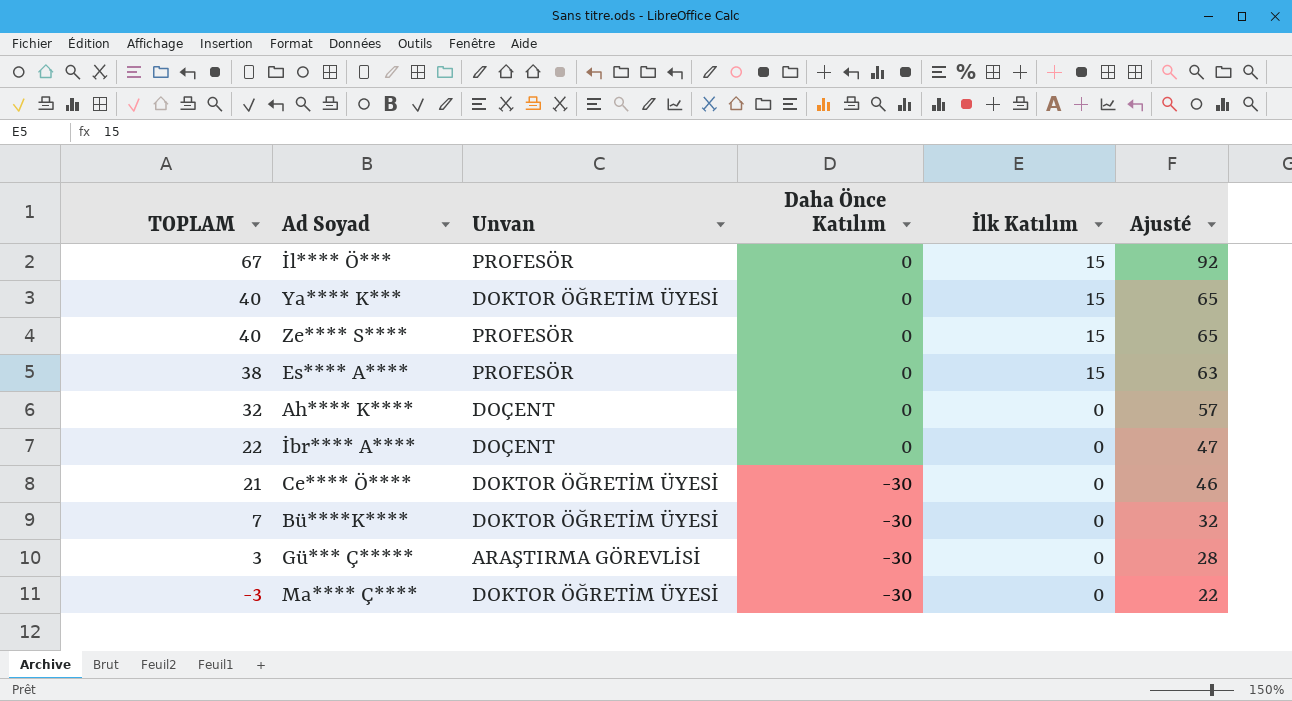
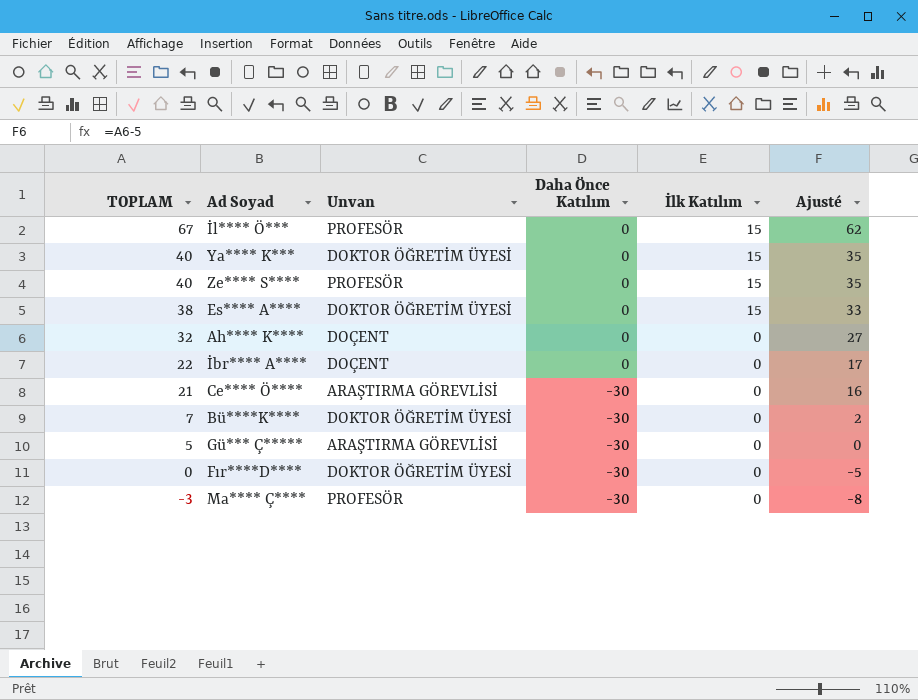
column Ajusté | formula: [TOPLAM] + 25 -> [TOPLAM] - 5
Es**** A**** | Unvan: PROFESÖR -> DOKTOR ÖĞRETİM ÜYESİ
Ce**** Ö**** | Unvan: DOKTOR ÖĞRETİM ÜYESİ -> ARAŞTIRMA GÖREVLİSİ
Gü*** Ç***** | TOPLAM: 3 -> 5
row Fır****D****: none -> 0 | DOKTOR ÖĞRETİM ÜYESİ | -30 | 0 | -5
Ma**** Ç**** | Unvan: DOKTOR ÖĞRETİM ÜYESİ -> PROFESÖR

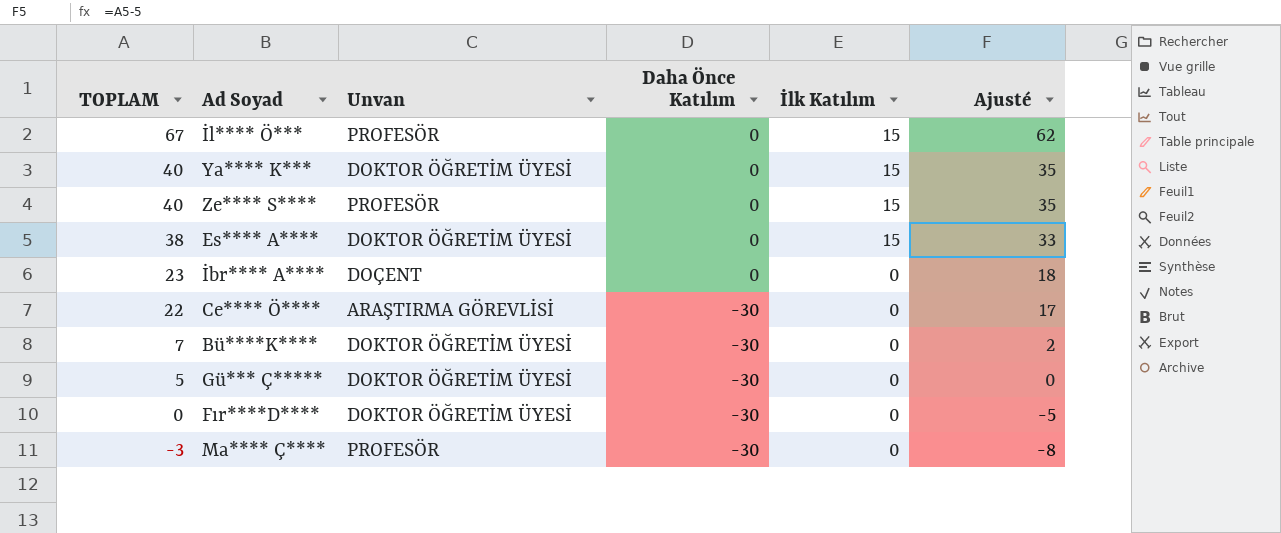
row Ah**** K****: 32 | DOÇENT | 0 | 0 | 27 -> none
İbr**** A**** | TOPLAM: 22 -> 23
İbr**** A**** | Ajusté: 17 -> 18
Ce**** Ö**** | TOPLAM: 21 -> 22
Ce**** Ö**** | Ajusté: 16 -> 17
Gü*** Ç***** | Unvan: ARAŞTIRMA GÖREVLİSİ -> DOKTOR ÖĞRETİM ÜYESİ

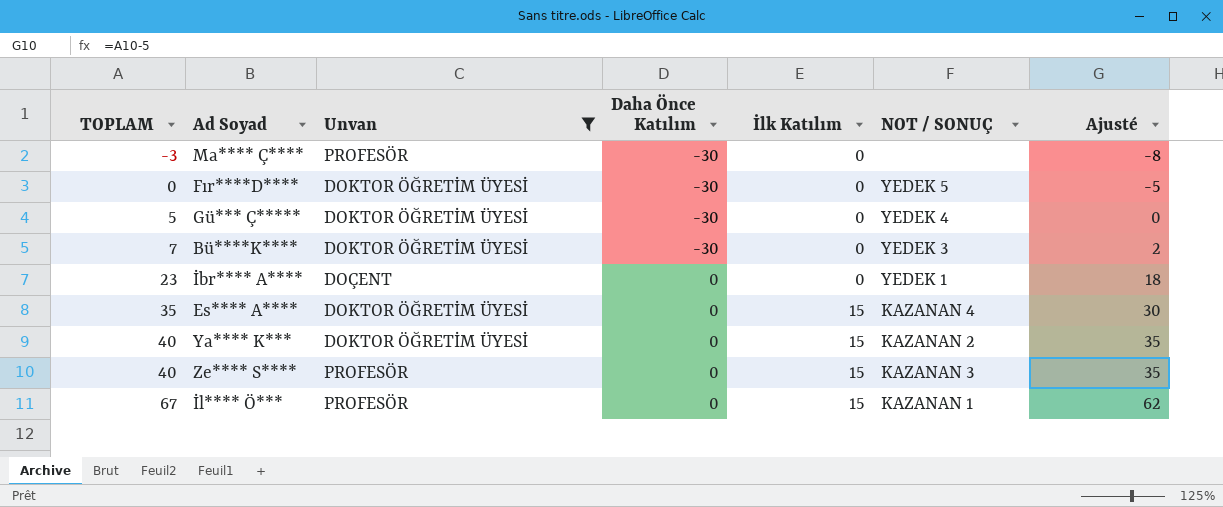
filter: none -> Unvan != ARAŞTIRMA GÖREVLİSİ
row order: TOPLAM descending -> TOPLAM ascending
column NOT / SONUÇ | position: none -> 6
Es**** A**** | TOPLAM: 38 -> 35
Es**** A**** | Ajusté: 33 -> 30

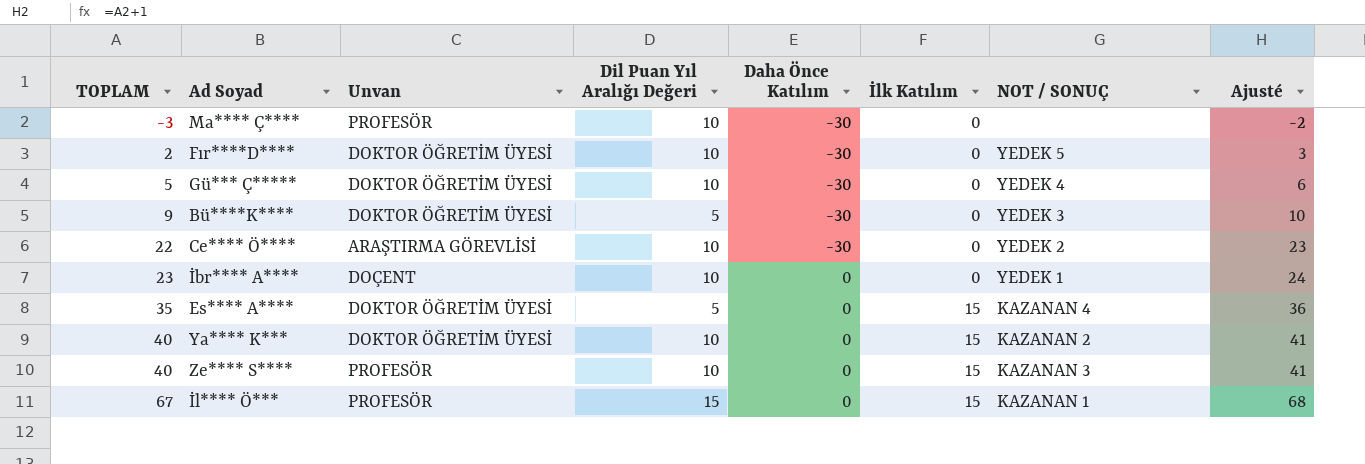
filter: Unvan != ARAŞTIRMA GÖREVLİSİ -> none
column Dil Puan Yıl Aralığı Değeri | position: none -> 4
column Ajusté | formula: [TOPLAM] - 5 -> [TOPLAM] + 1
Fır****D**** | TOPLAM: 0 -> 2
Bü****K**** | TOPLAM: 7 -> 9

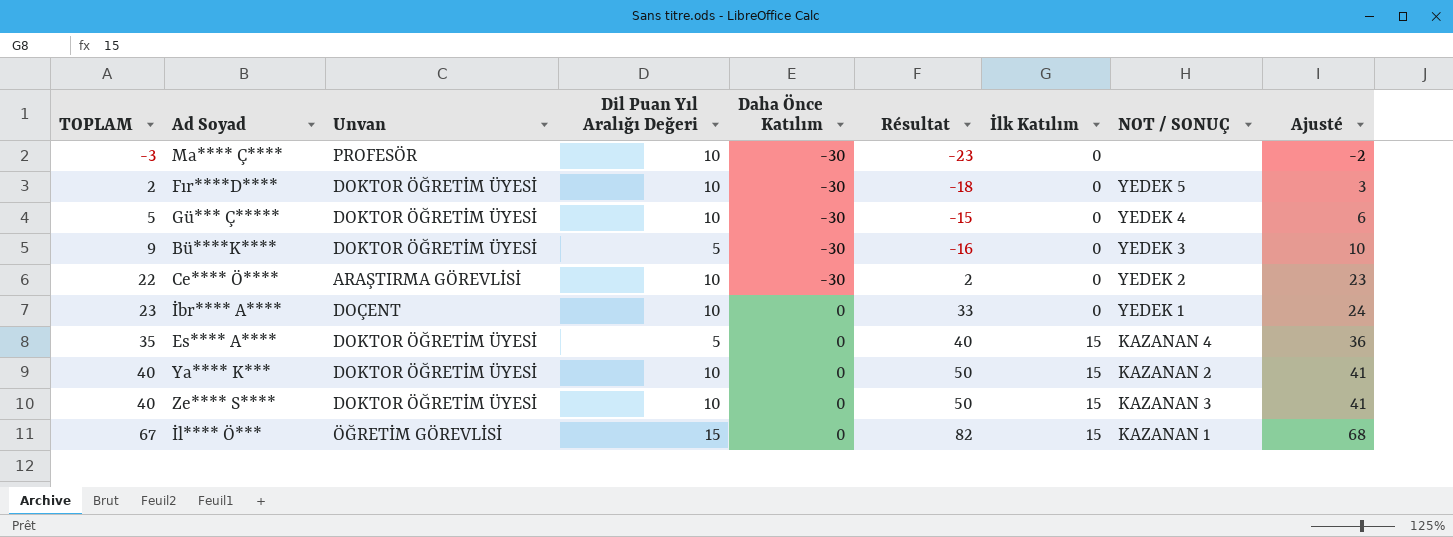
column Résultat | formula: none -> [TOPLAM] + [Dil Puan Yıl Aralığı Değeri] + [Daha Önce Katılım]
Ze**** S**** | Unvan: PROFESÖR -> DOKTOR ÖĞRETİM ÜYESİ
İl**** Ö*** | Unvan: PROFESÖR -> ÖĞRETİM GÖREVLİSİ

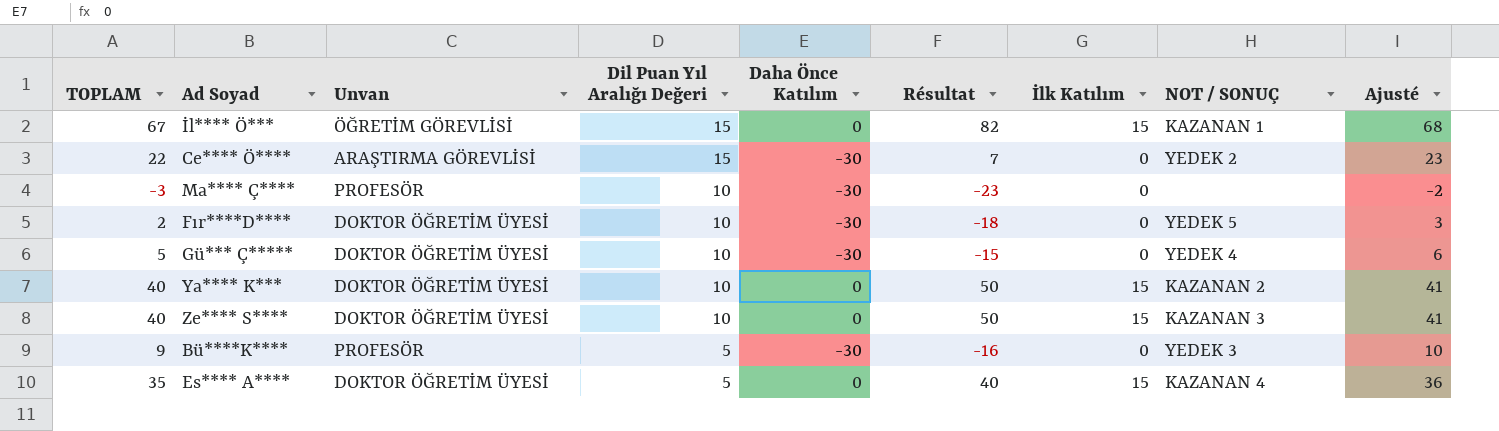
row order: TOPLAM ascending -> Dil Puan Yıl Aralığı Değeri descending
row İbr**** A****: 23 | DOÇENT | 10 | 0 | 33 | 0 | YEDEK 1 | 24 -> none
Ce**** Ö**** | Dil Puan Yıl Aralığı Değeri: 10 -> 15
Ce**** Ö**** | Résultat: 2 -> 7
Bü****K**** | Unvan: DOKTOR ÖĞRETİM ÜYESİ -> PROFESÖR

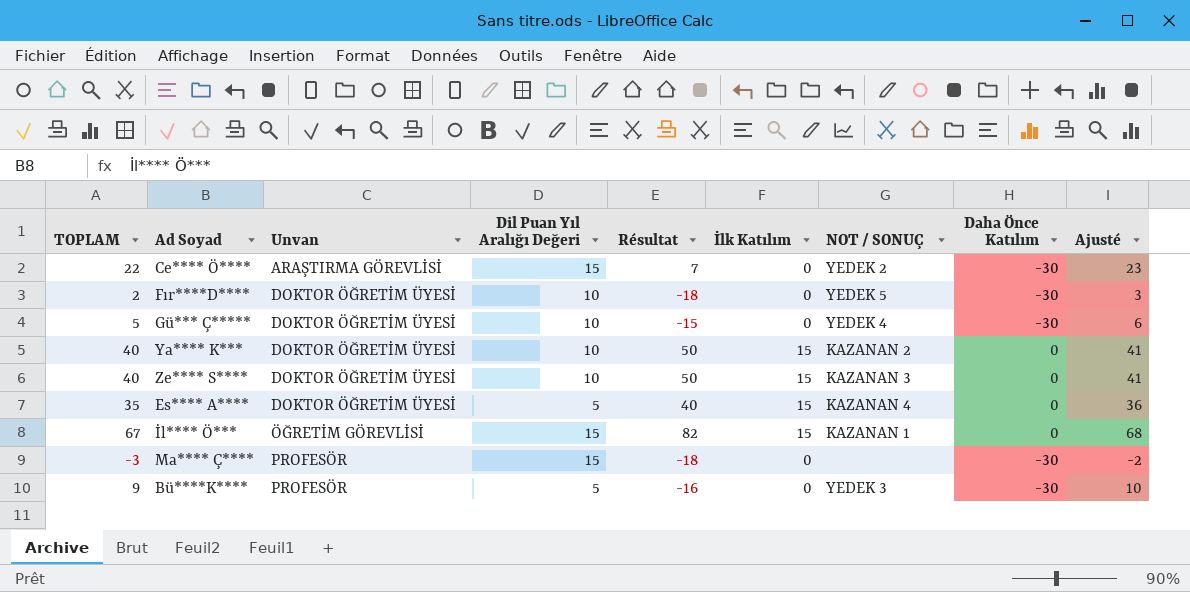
row order: Dil Puan Yıl Aralığı Değeri descending -> Unvan ascending
column Daha Önce Katılım | position: 5 -> 8
Ma**** Ç**** | Dil Puan Yıl Aralığı Değeri: 10 -> 15
Ma**** Ç**** | Résultat: -23 -> -18

